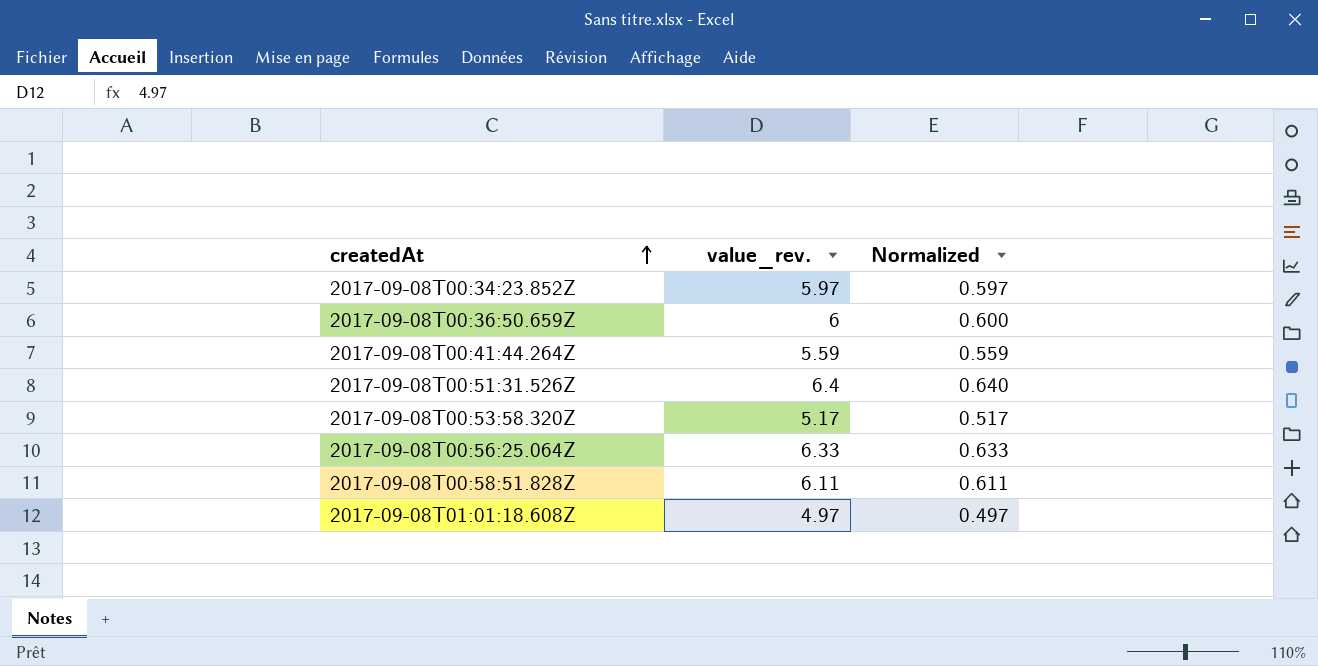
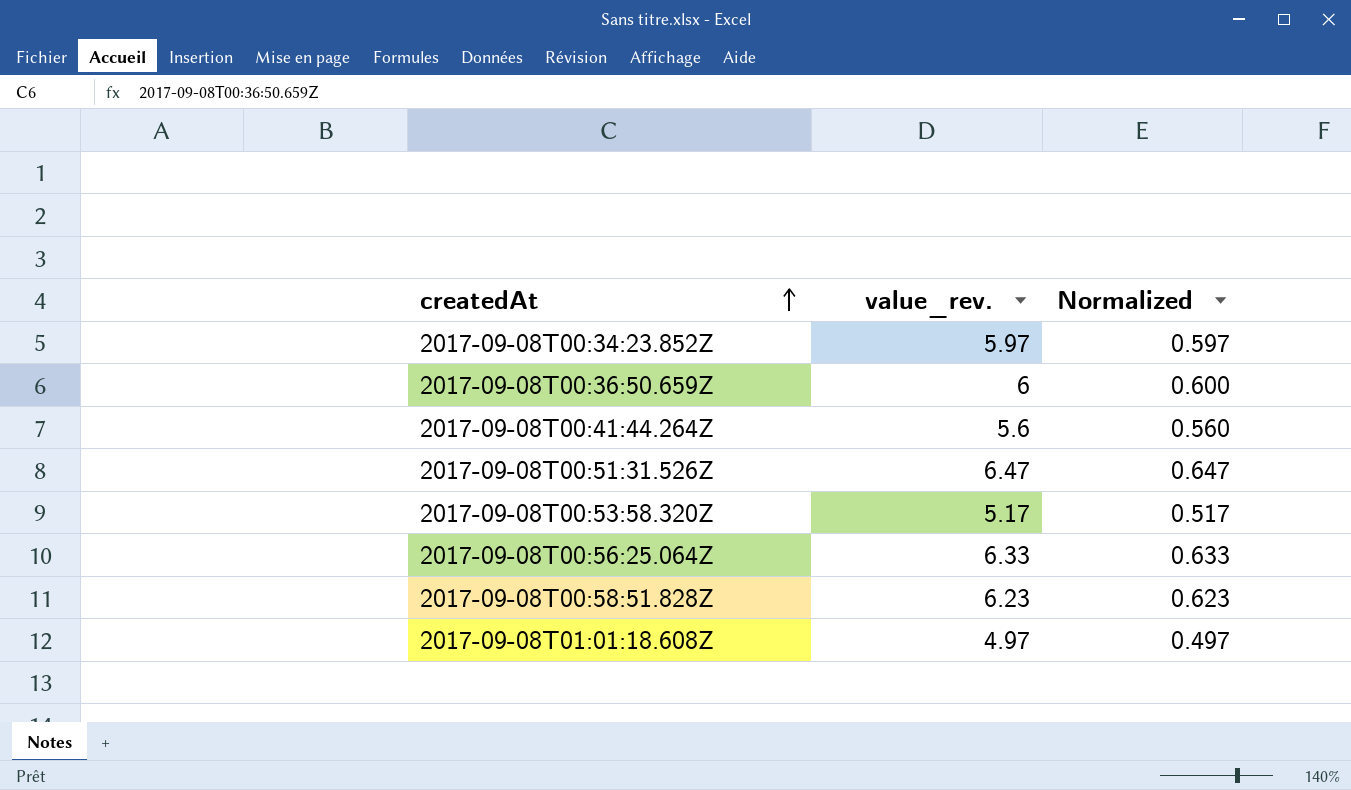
2017-09-08T00:41:44.264Z | value_rev.: 5.59 -> 5.6
2017-09-08T00:41:44.264Z | Normalized: 0.559 -> 0.560
2017-09-08T00:51:31.526Z | value_rev.: 6.4 -> 6.47
2017-09-08T00:51:31.526Z | Normalized: 0.640 -> 0.647
2017-09-08T00:58:51.828Z | value_rev.: 6.11 -> 6.23
2017-09-08T00:58:51.828Z | Normalized: 0.611 -> 0.623

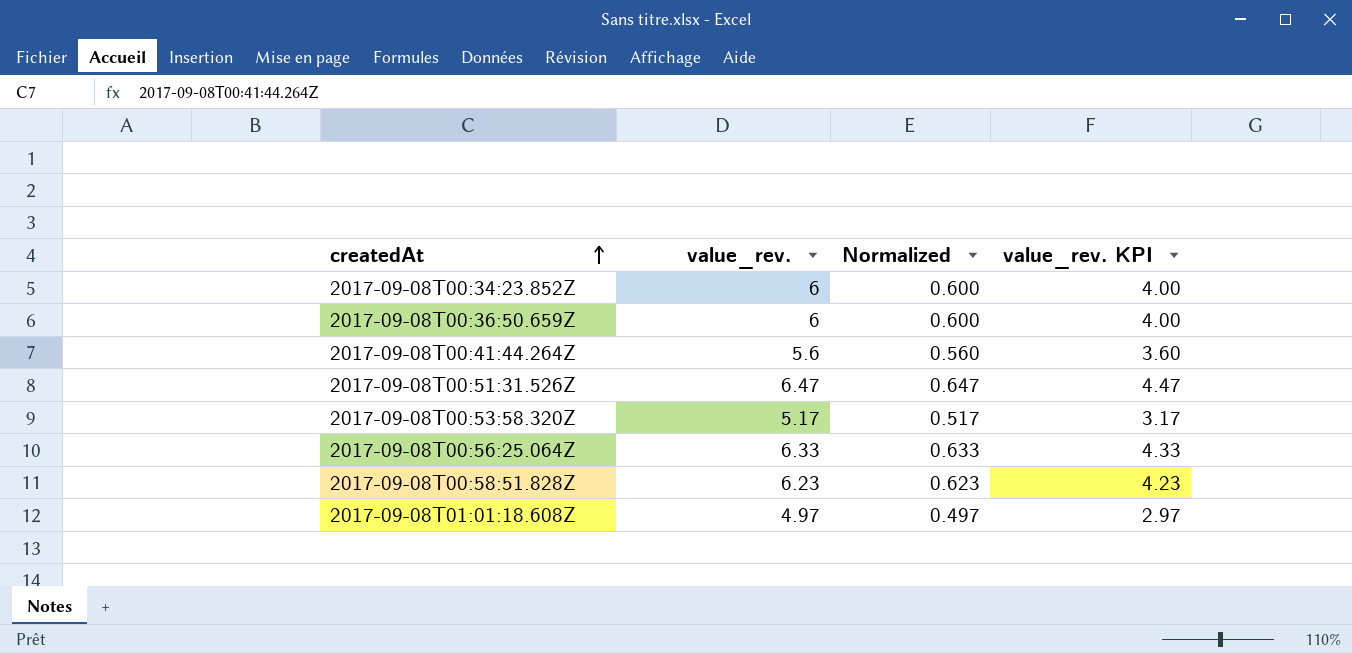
column value_rev. KPI | formula: none -> [value_rev.] - 2
2017-09-08T00:34:23.852Z | value_rev.: 5.97 -> 6
2017-09-08T00:34:23.852Z | Normalized: 0.597 -> 0.600

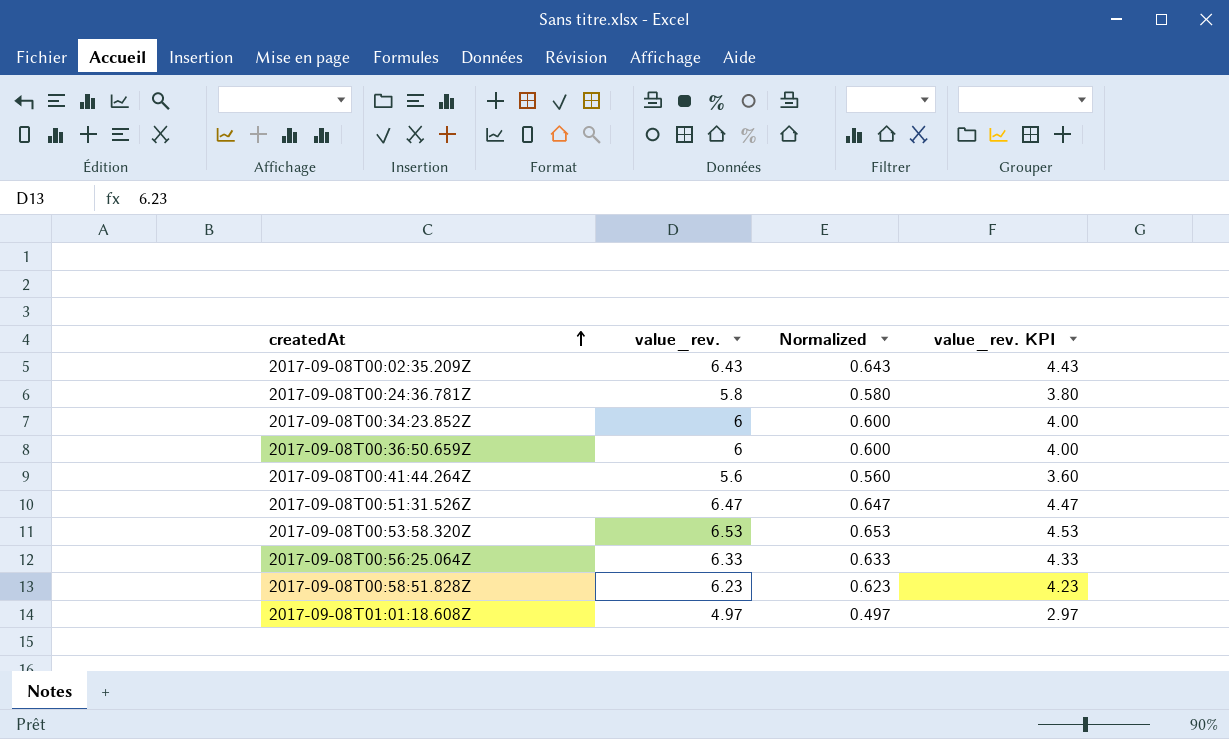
row 2017-09-08T00:02:35.209Z: none -> 6.43 | 0.643 | 4.43
row 2017-09-08T00:24:36.781Z: none -> 5.8 | 0.580 | 3.80
2017-09-08T00:53:58.320Z | value_rev.: 5.17 -> 6.53
2017-09-08T00:53:58.320Z | Normalized: 0.517 -> 0.653
2017-09-08T00:53:58.320Z | value_rev. KPI: 3.17 -> 4.53

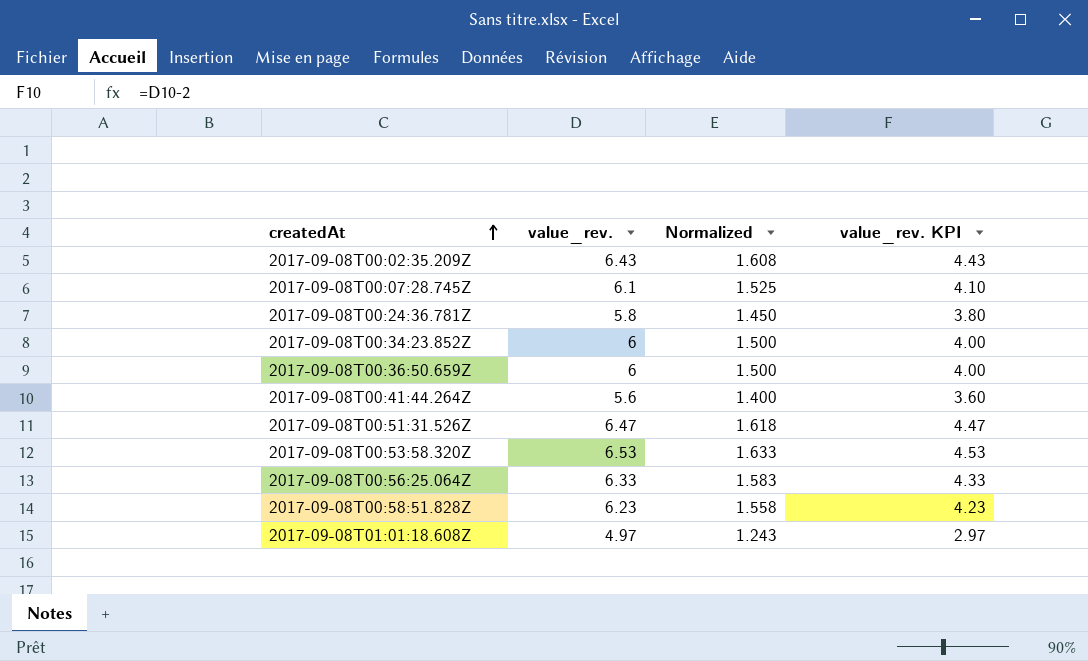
column Normalized | formula: [value_rev.] * 0.1 -> [value_rev.] * 0.25
row 2017-09-08T00:07:28.745Z: none -> 6.1 | 1.525 | 4.10

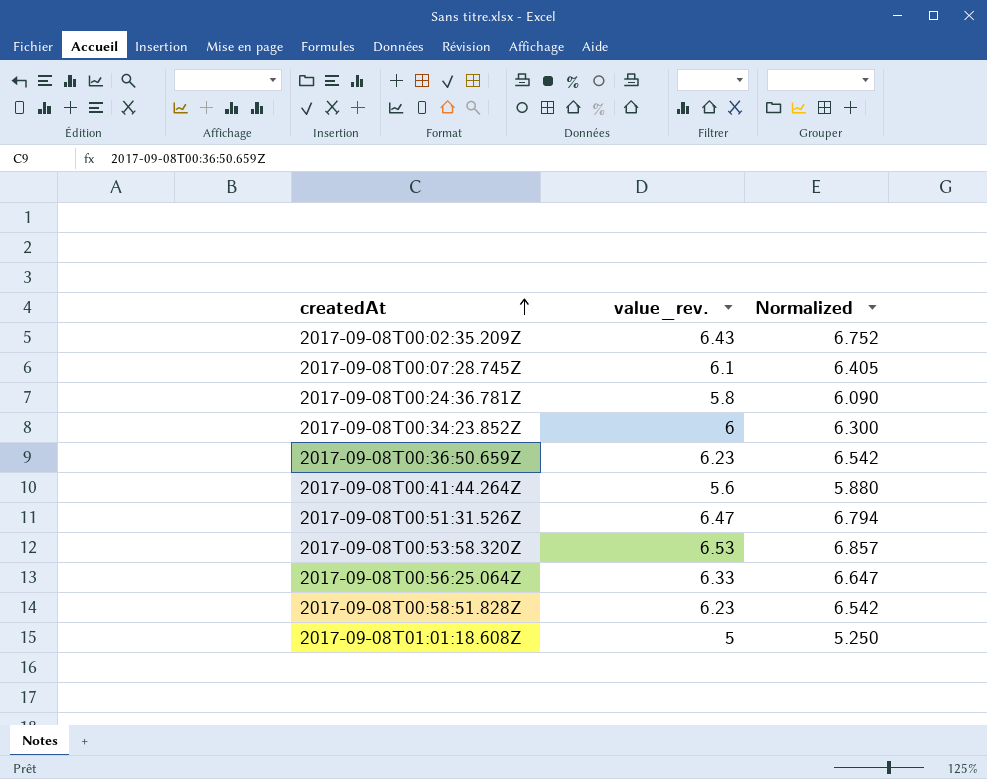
column value_rev. KPI | formula: [value_rev.] - 2 -> none
column Normalized | formula: [value_rev.] * 0.25 -> [value_rev.] * 1.05
2017-09-08T00:36:50.659Z | value_rev.: 6 -> 6.23
2017-09-08T01:01:18.608Z | value_rev.: 4.97 -> 5

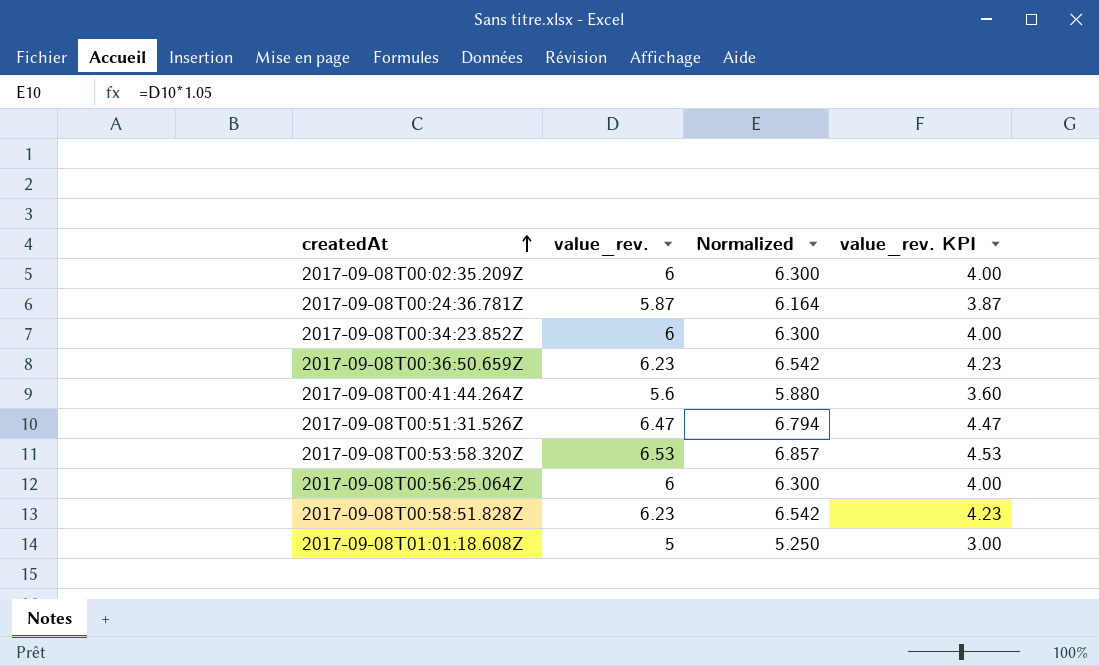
column value_rev. KPI | formula: none -> [value_rev.] - 2
row 2017-09-08T00:07:28.745Z: 6.1 | 6.405 -> none
2017-09-08T00:02:35.209Z | value_rev.: 6.43 -> 6
2017-09-08T00:02:35.209Z | Normalized: 6.752 -> 6.300
2017-09-08T00:24:36.781Z | value_rev.: 5.8 -> 5.87
2017-09-08T00:24:36.781Z | Normalized: 6.090 -> 6.164
2017-09-08T00:56:25.064Z | value_rev.: 6.33 -> 6
2017-09-08T00:56:25.064Z | Normalized: 6.647 -> 6.300

